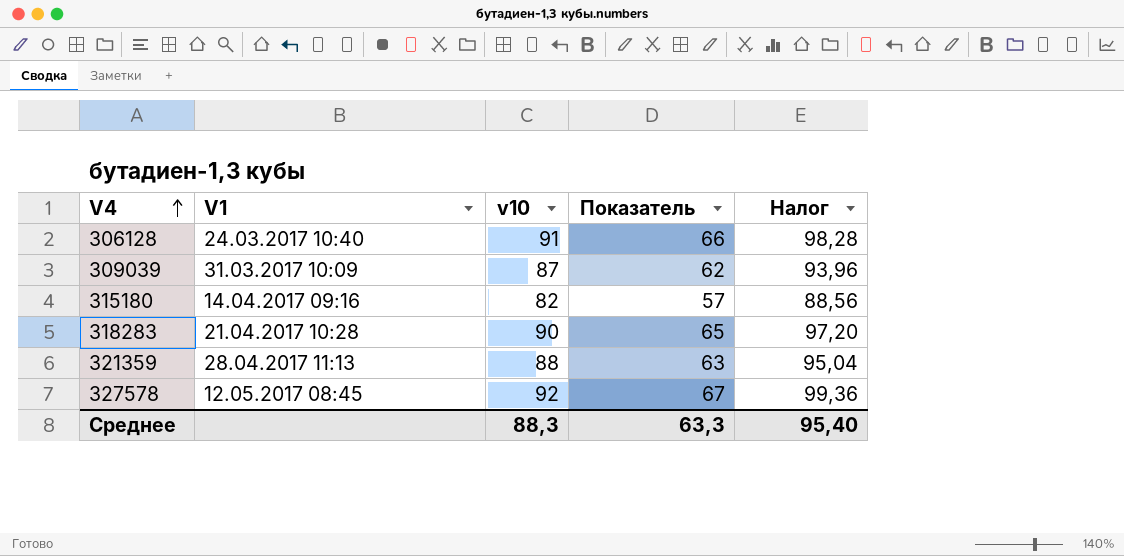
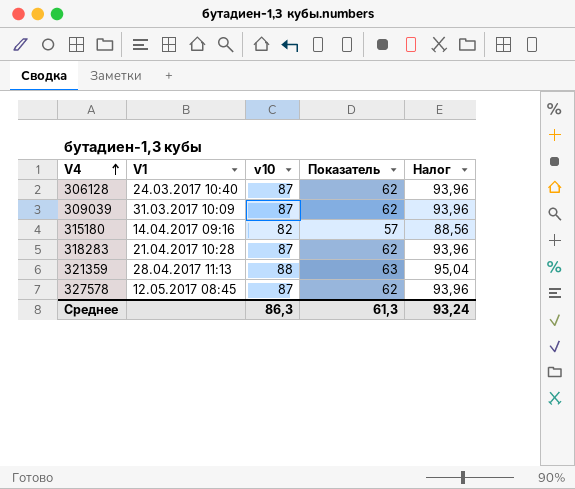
306128 | v10: 91 -> 87
306128 | Показатель: 66 -> 62
306128 | Налог: 98,28 -> 93,96
318283 | v10: 90 -> 87
318283 | Показатель: 65 -> 62
318283 | Налог: 97,20 -> 93,96
327578 | v10: 92 -> 87
327578 | Показатель: 67 -> 62
327578 | Налог: 99,36 -> 93,96
Среднее | v10: 88,3 -> 86,3
Среднее | Показатель: 63,3 -> 61,3
Среднее | Налог: 95,40 -> 93,24

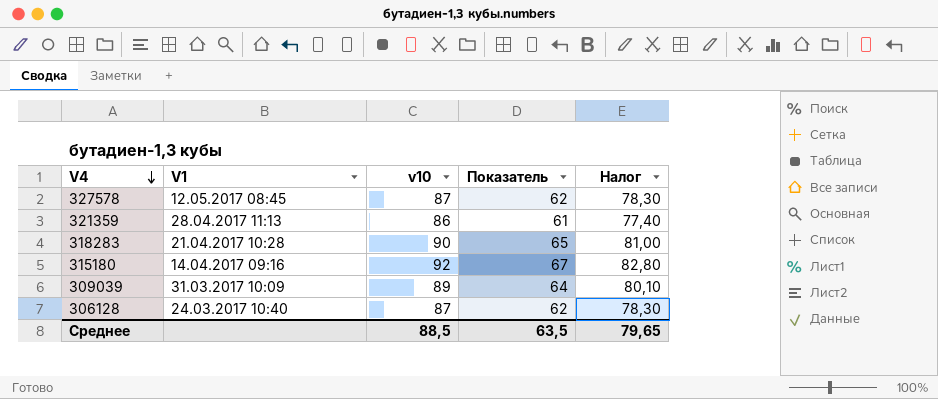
row order: V4 ascending -> V4 descending
column Налог | formula: [v10] * 1,08 -> [v10] * 0,9
321359 | v10: 88 -> 86
321359 | Показатель: 63 -> 61
318283 | v10: 87 -> 90
318283 | Показатель: 62 -> 65
315180 | v10: 82 -> 92
315180 | Показатель: 57 -> 67
309039 | v10: 87 -> 89
309039 | Показатель: 62 -> 64
Среднее | v10: 86,3 -> 88,5
Среднее | Показатель: 61,3 -> 63,5
Среднее | Налог: 93,24 -> 79,65

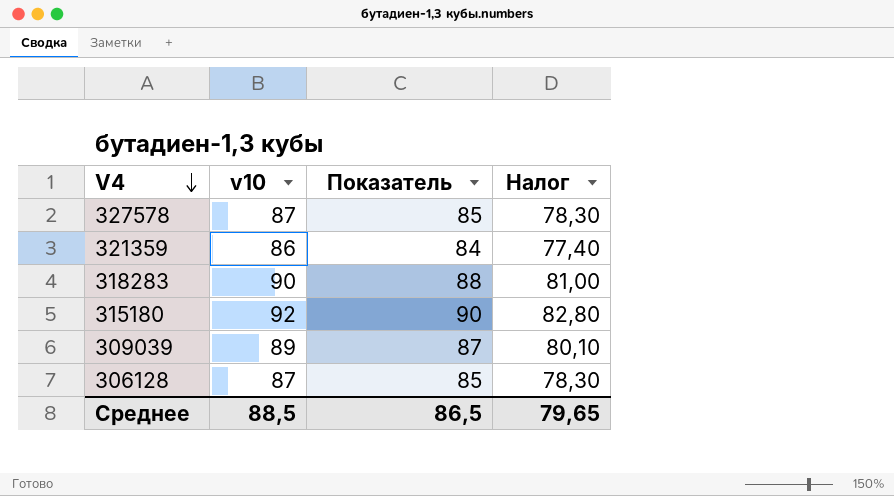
column V1 | position: 2 -> none
column Показатель | formula: [v10] - 25 -> [v10] - 2
Среднее | Показатель: 63,5 -> 86,5

